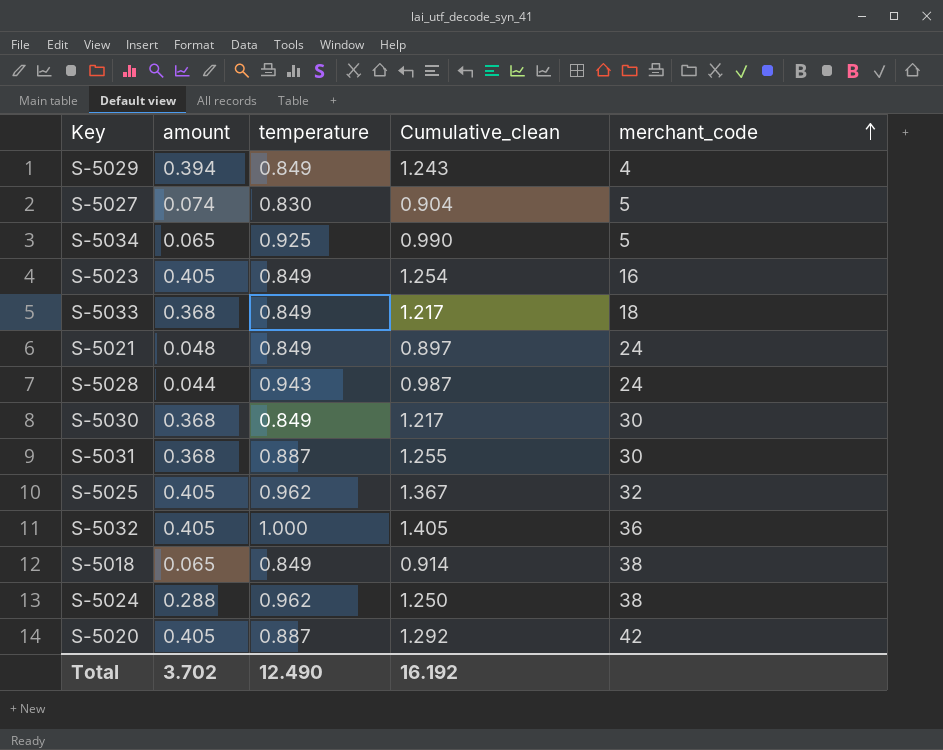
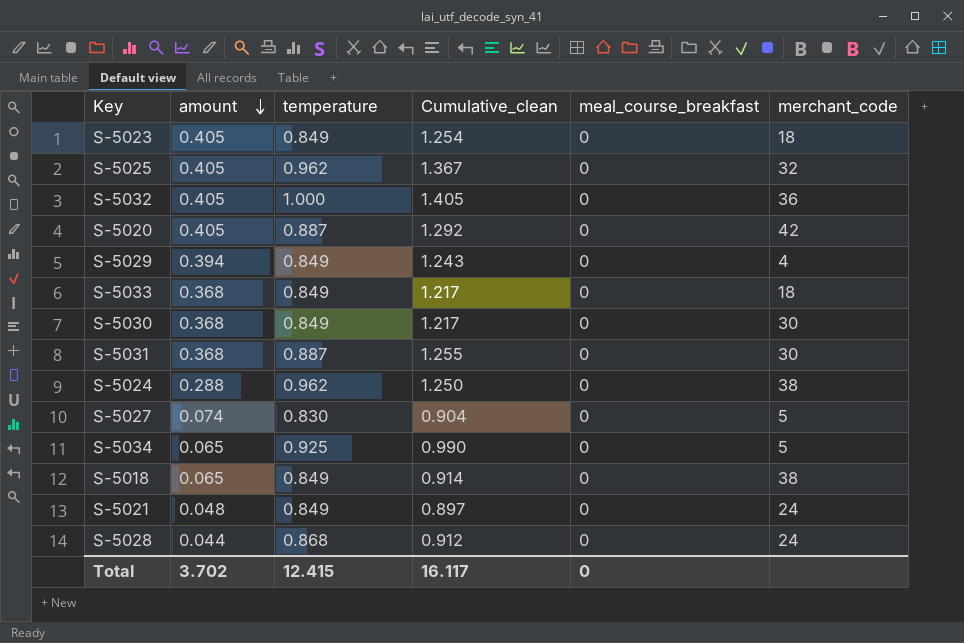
row order: merchant_code ascending -> amount descending
column meal_course_breakfast | position: none -> 5
S-5023 | merchant_code: 16 -> 18
S-5028 | temperature: 0.943 -> 0.868
S-5028 | Cumulative_clean: 0.987 -> 0.912
Total | temperature: 12.490 -> 12.415
Total | Cumulative_clean: 16.192 -> 16.117

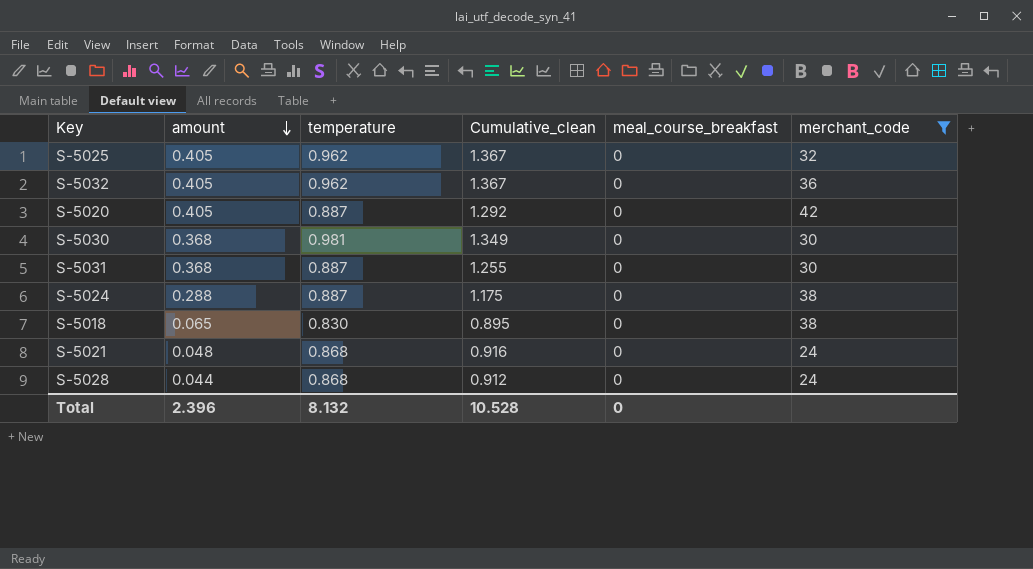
filter: none -> merchant_code >= 24
S-5032 | temperature: 1.000 -> 0.962
S-5032 | Cumulative_clean: 1.405 -> 1.367
S-5030 | temperature: 0.849 -> 0.981
S-5030 | Cumulative_clean: 1.217 -> 1.349
S-5024 | temperature: 0.962 -> 0.887
S-5024 | Cumulative_clean: 1.250 -> 1.175
S-5018 | temperature: 0.849 -> 0.830
S-5018 | Cumulative_clean: 0.914 -> 0.895
S-5021 | temperature: 0.849 -> 0.868
S-5021 | Cumulative_clean: 0.897 -> 0.916
Total | amount: 3.702 -> 2.396
Total | temperature: 12.415 -> 8.132
Total | Cumulative_clean: 16.117 -> 10.528

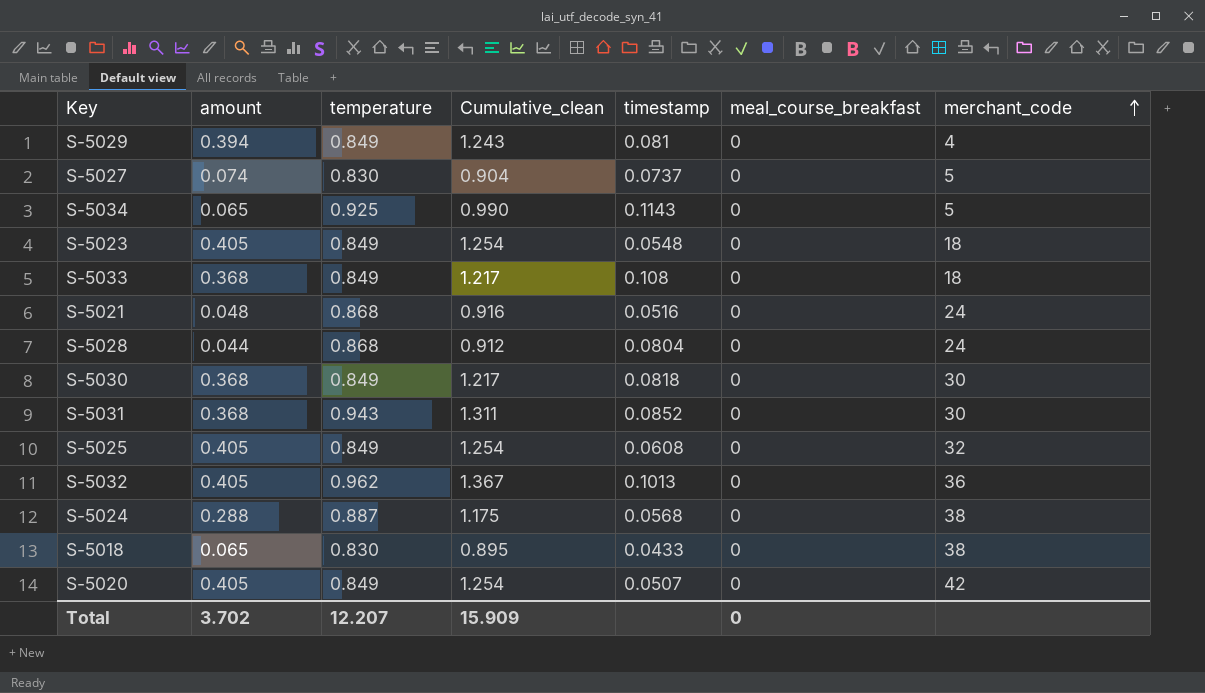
filter: merchant_code >= 24 -> none
row order: amount descending -> merchant_code ascending
column timestamp | position: none -> 5
S-5030 | temperature: 0.981 -> 0.849
S-5030 | Cumulative_clean: 1.349 -> 1.217
S-5031 | temperature: 0.887 -> 0.943
S-5031 | Cumulative_clean: 1.255 -> 1.311
S-5025 | temperature: 0.962 -> 0.849
S-5025 | Cumulative_clean: 1.367 -> 1.254
S-5020 | temperature: 0.887 -> 0.849
S-5020 | Cumulative_clean: 1.292 -> 1.254
Total | amount: 2.396 -> 3.702
Total | temperature: 8.132 -> 12.207
Total | Cumulative_clean: 10.528 -> 15.909

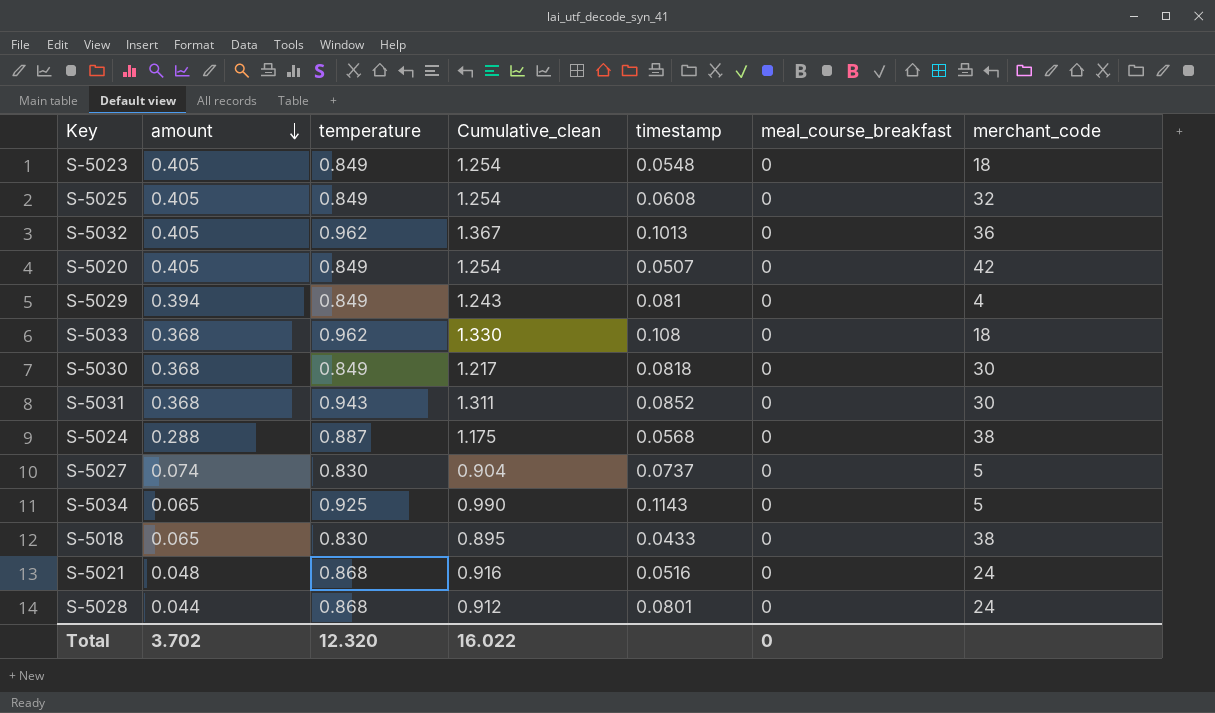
row order: merchant_code ascending -> amount descending
S-5033 | temperature: 0.849 -> 0.962
S-5033 | Cumulative_clean: 1.217 -> 1.330
S-5028 | timestamp: 0.0804 -> 0.0801
Total | temperature: 12.207 -> 12.320
Total | Cumulative_clean: 15.909 -> 16.022

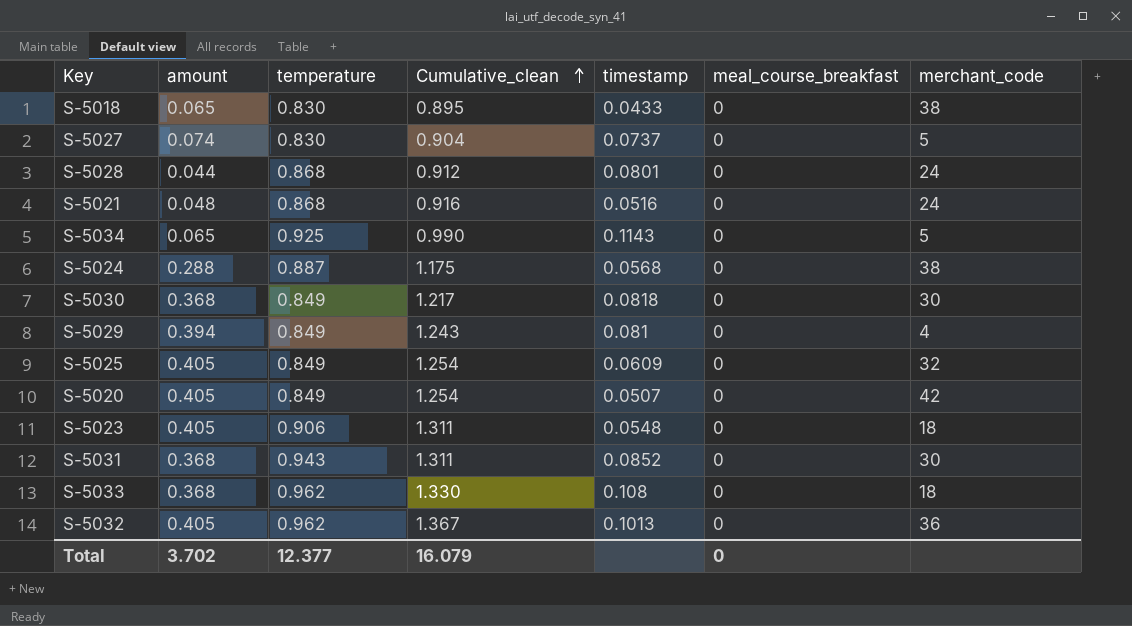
row order: amount descending -> Cumulative_clean ascending
S-5025 | timestamp: 0.0608 -> 0.0609
S-5023 | temperature: 0.849 -> 0.906
S-5023 | Cumulative_clean: 1.254 -> 1.311
Total | temperature: 12.320 -> 12.377
Total | Cumulative_clean: 16.022 -> 16.079

